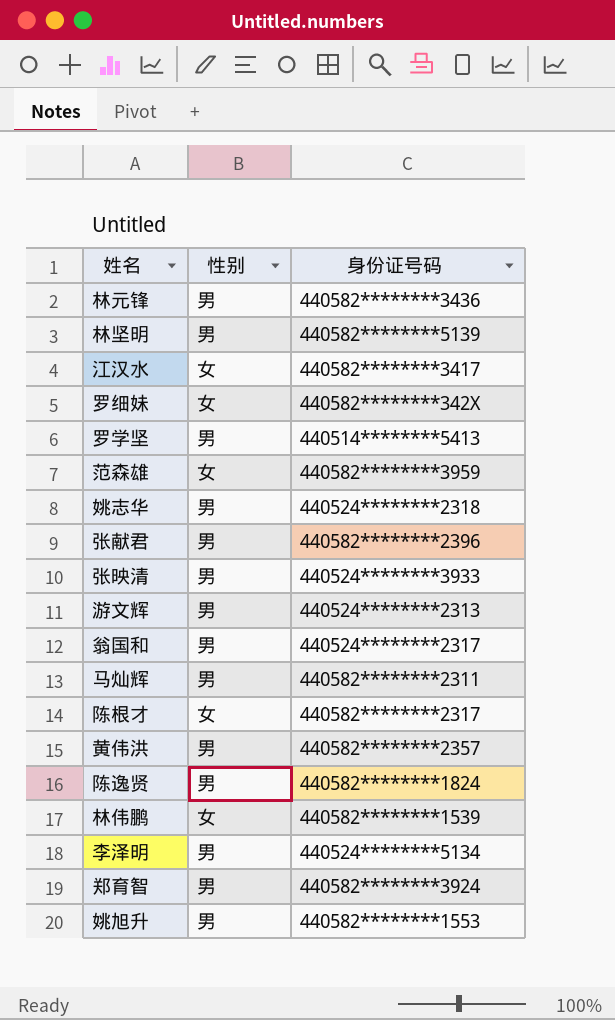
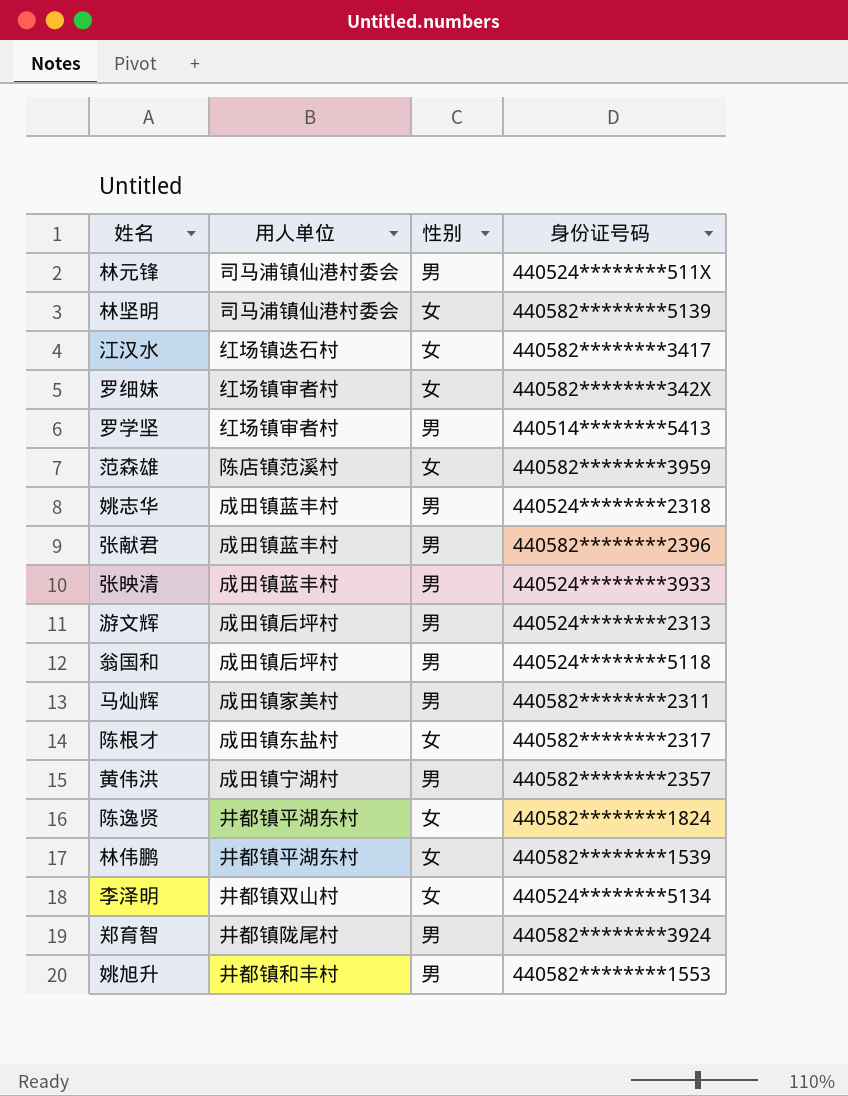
column 用人单位 | position: none -> 2
林元锋 | 身份证号码: 440582********3436 -> 440524********511X
林坚明 | 性别: 男 -> 女
翁国和 | 身份证号码: 440524********2317 -> 440524********5118
陈逸贤 | 性别: 男 -> 女
李泽明 | 性别: 男 -> 女

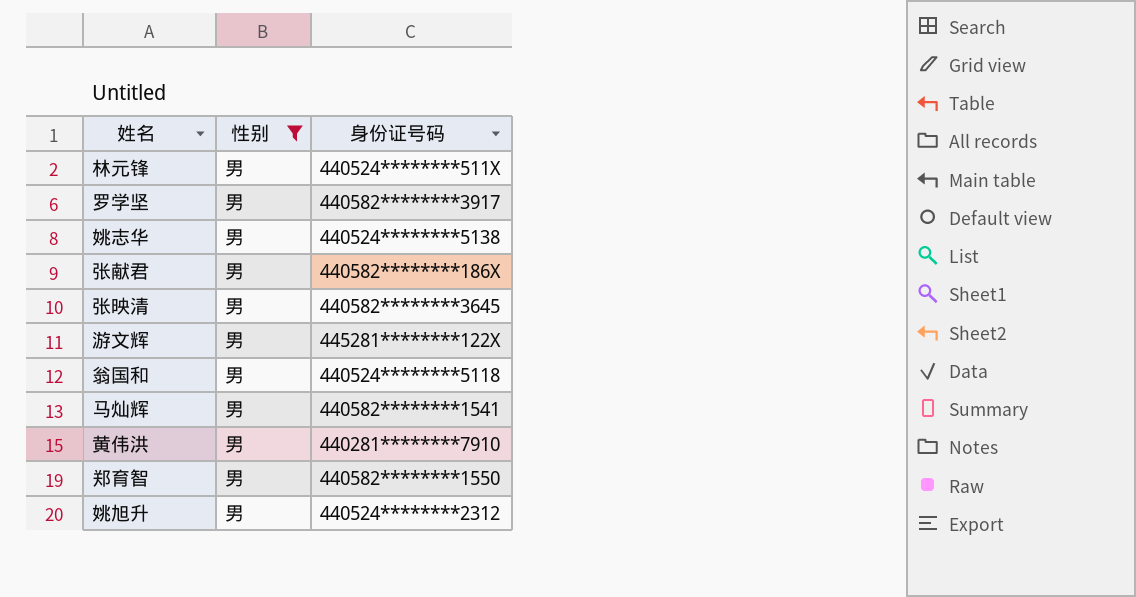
filter: none -> 性别 = 男
column 用人单位 | position: 2 -> none
罗学坚 | 身份证号码: 440514********5413 -> 440582********3917
姚志华 | 身份证号码: 440524********2318 -> 440524********5138
张献君 | 身份证号码: 440582********2396 -> 440582********186X
张映清 | 身份证号码: 440524********3933 -> 440582********3645
游文辉 | 身份证号码: 440524********2313 -> 445281********122X
马灿辉 | 身份证号码: 440582********2311 -> 440582********1541
黄伟洪 | 身份证号码: 440582********2357 -> 440281********7910
郑育智 | 身份证号码: 440582********3924 -> 440582********1550
姚旭升 | 身份证号码: 440582********1553 -> 440524********2312

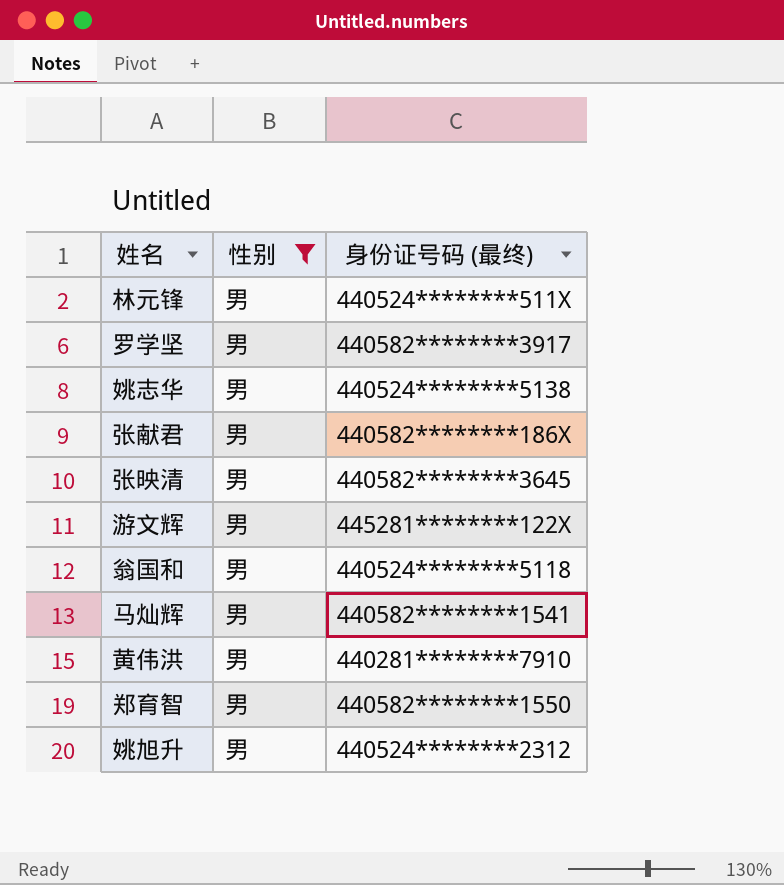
column name: 身份证号码 -> 身份证号码 (最终)

